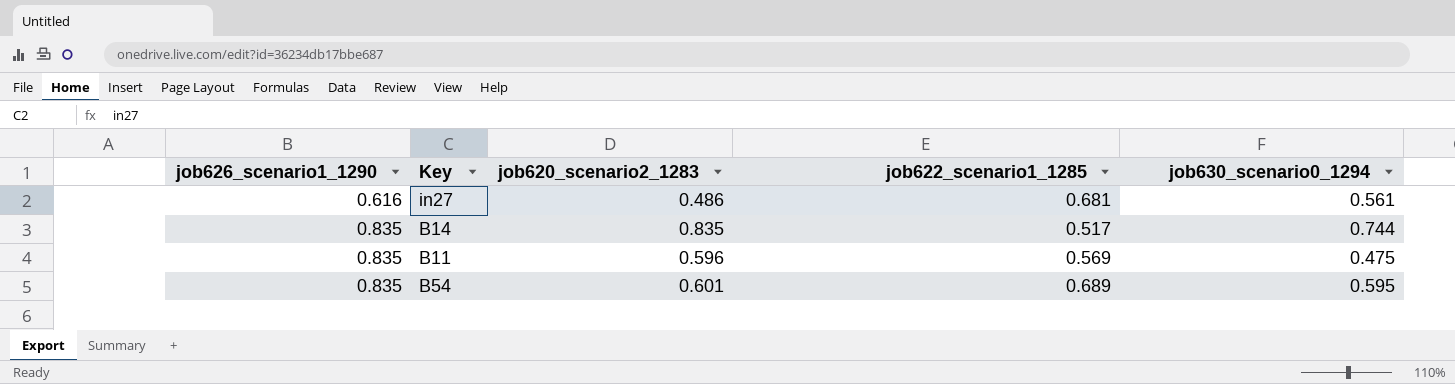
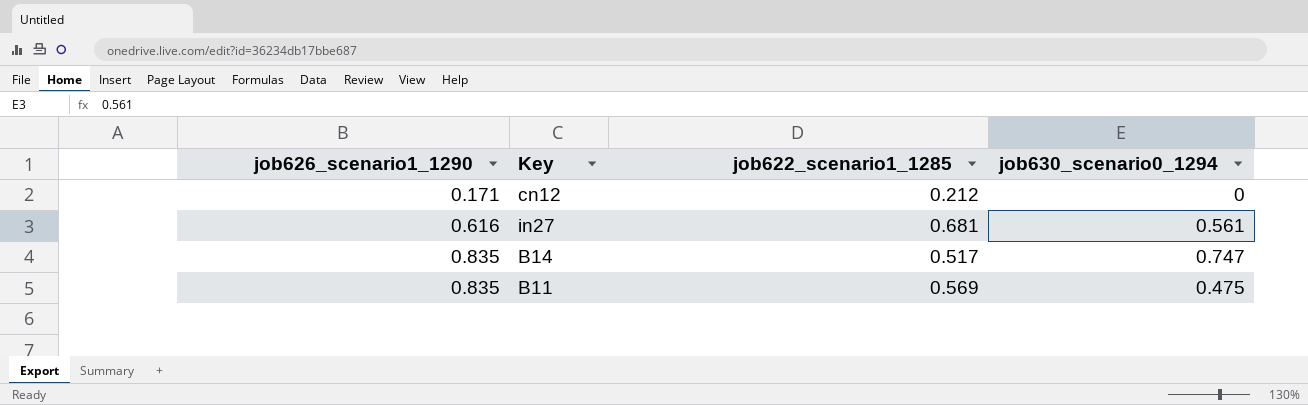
column job620_scenario2_1283 | position: 3 -> none
row B54: 0.835 | 0.601 | 0.689 | 0.595 -> none
row cn12: none -> 0.171 | 0.212 | 0
B14 | job630_scenario0_1294: 0.744 -> 0.747

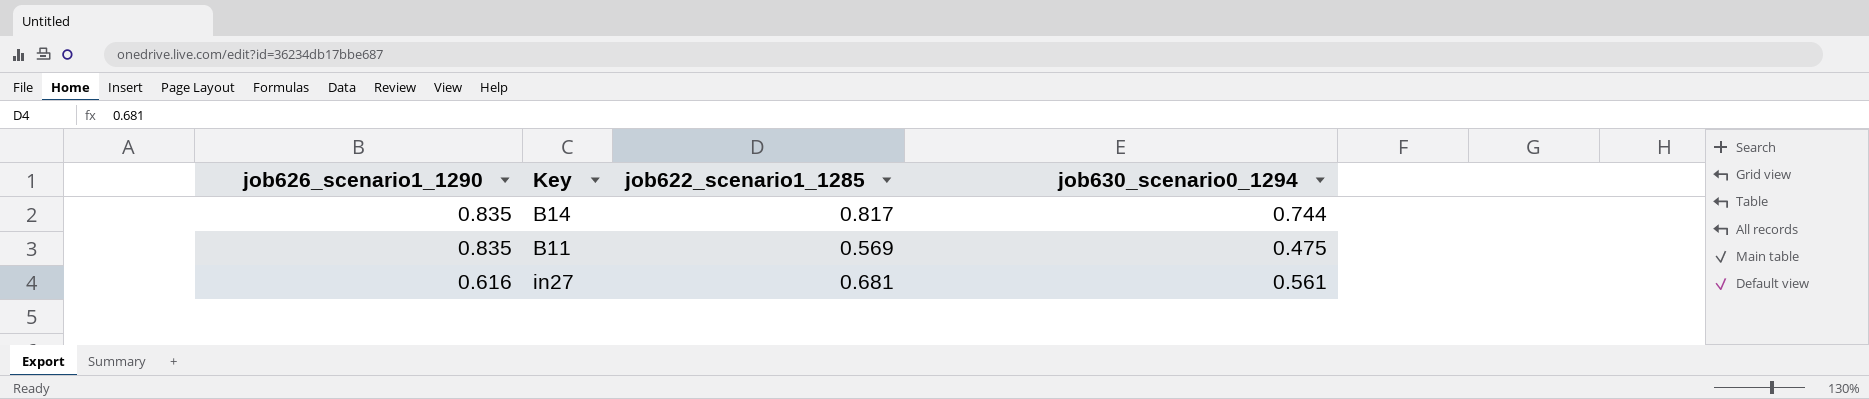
row order: job626_scenario1_1290 ascending -> job626_scenario1_1290 descending
row cn12: 0.171 | 0.212 | 0 -> none
B14 | job622_scenario1_1285: 0.517 -> 0.817
B14 | job630_scenario0_1294: 0.747 -> 0.744

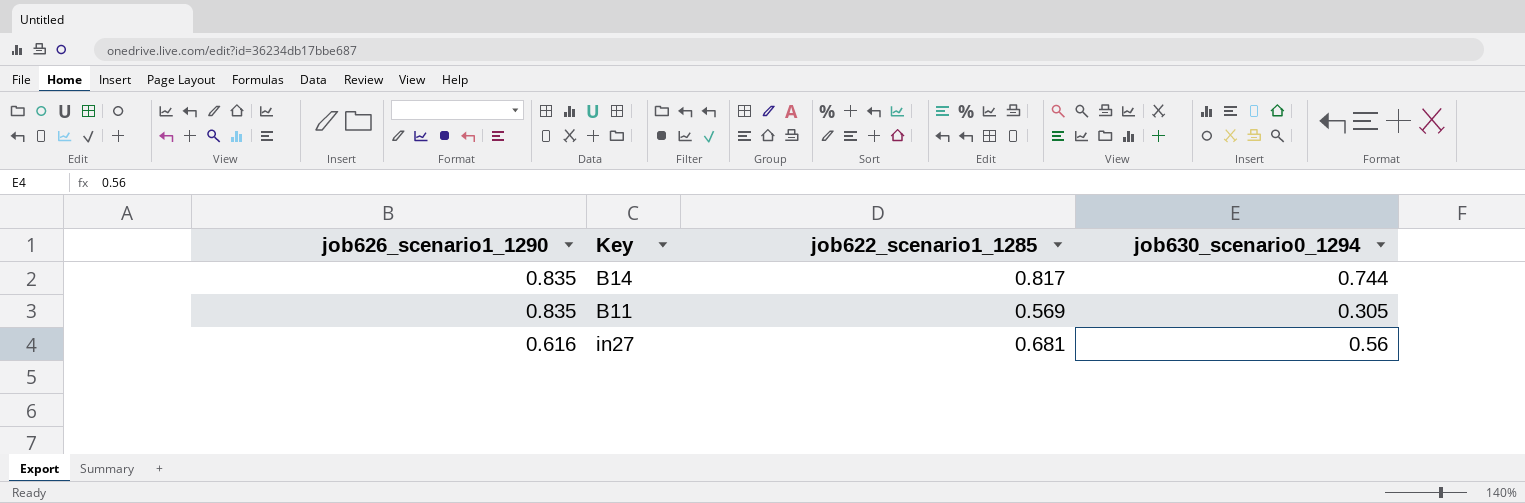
B11 | job630_scenario0_1294: 0.475 -> 0.305
in27 | job630_scenario0_1294: 0.561 -> 0.56

